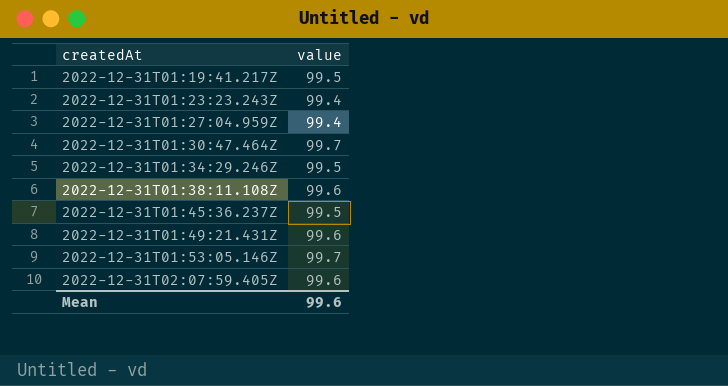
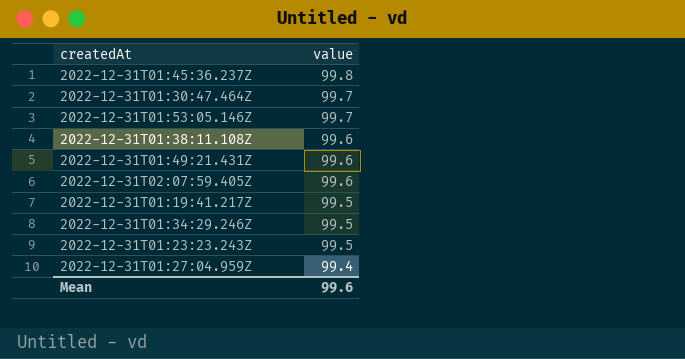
row order: createdAt ascending -> value descending
2022-12-31T01:45:36.237Z | value: 99.5 -> 99.8
2022-12-31T01:23:23.243Z | value: 99.4 -> 99.5

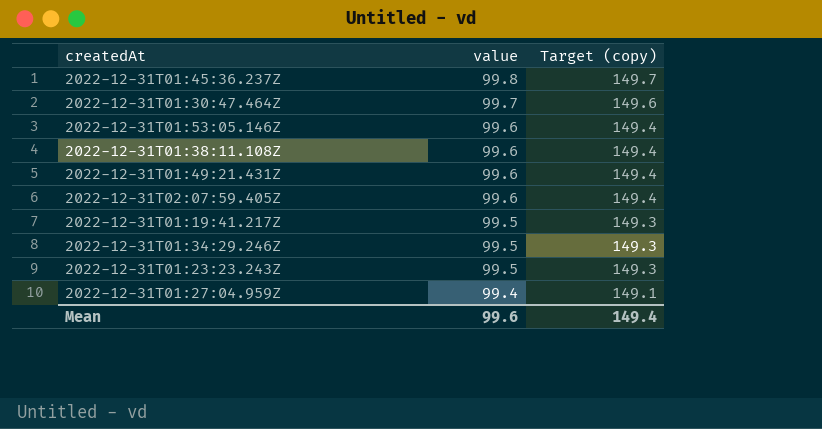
column Target (copy) | formula: none -> [value] * 1.5
2022-12-31T01:53:05.146Z | value: 99.7 -> 99.6

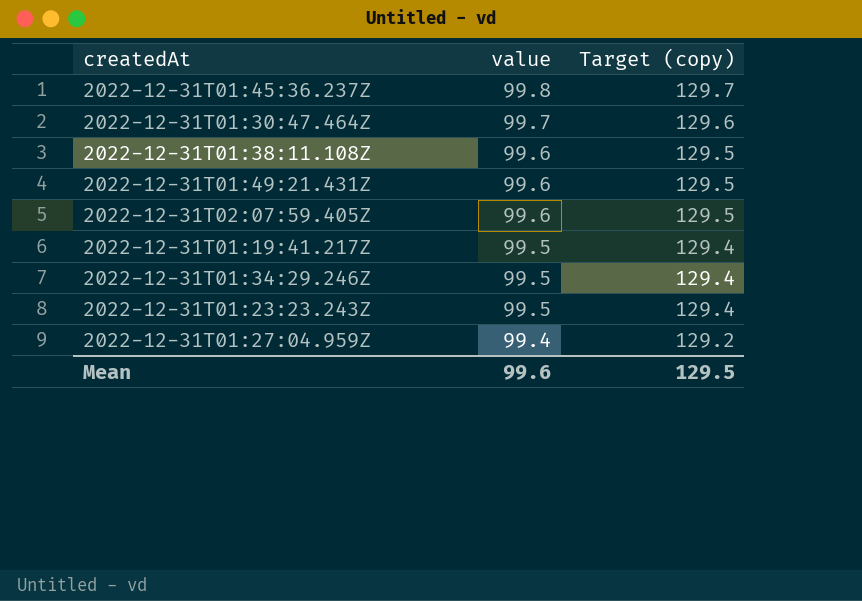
column Target (copy) | formula: [value] * 1.5 -> [value] * 1.3
row 2022-12-31T01:53:05.146Z: 99.6 | 149.4 -> none
Mean | Target (copy): 149.4 -> 129.5

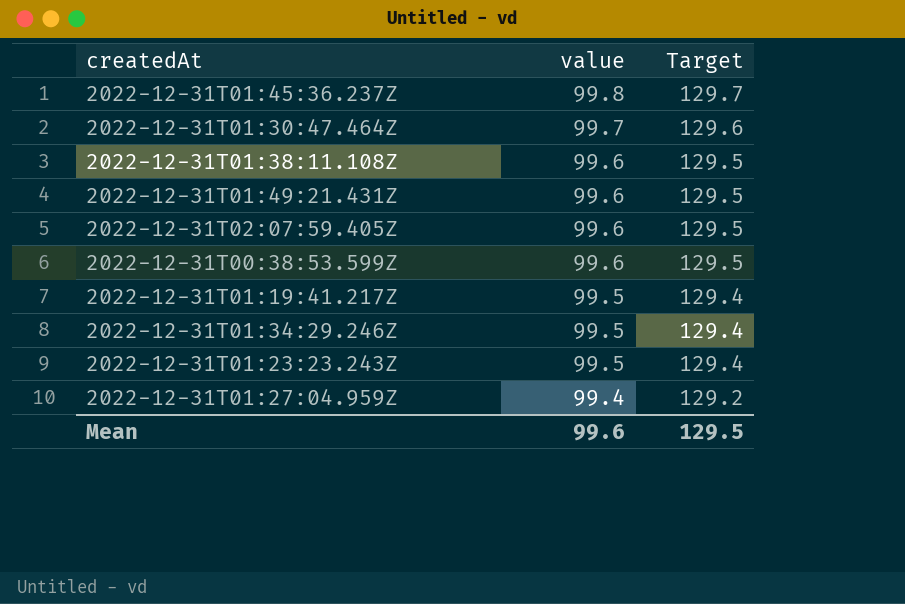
column name: Target (copy) -> Target
row 2022-12-31T00:38:53.599Z: none -> 99.6 | 129.5

